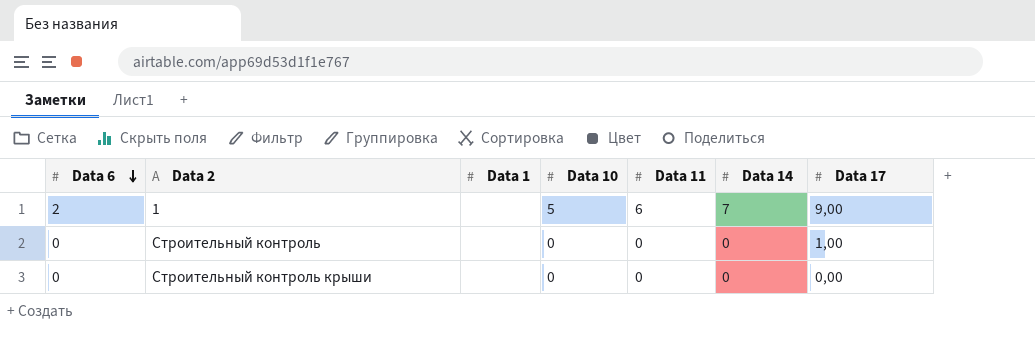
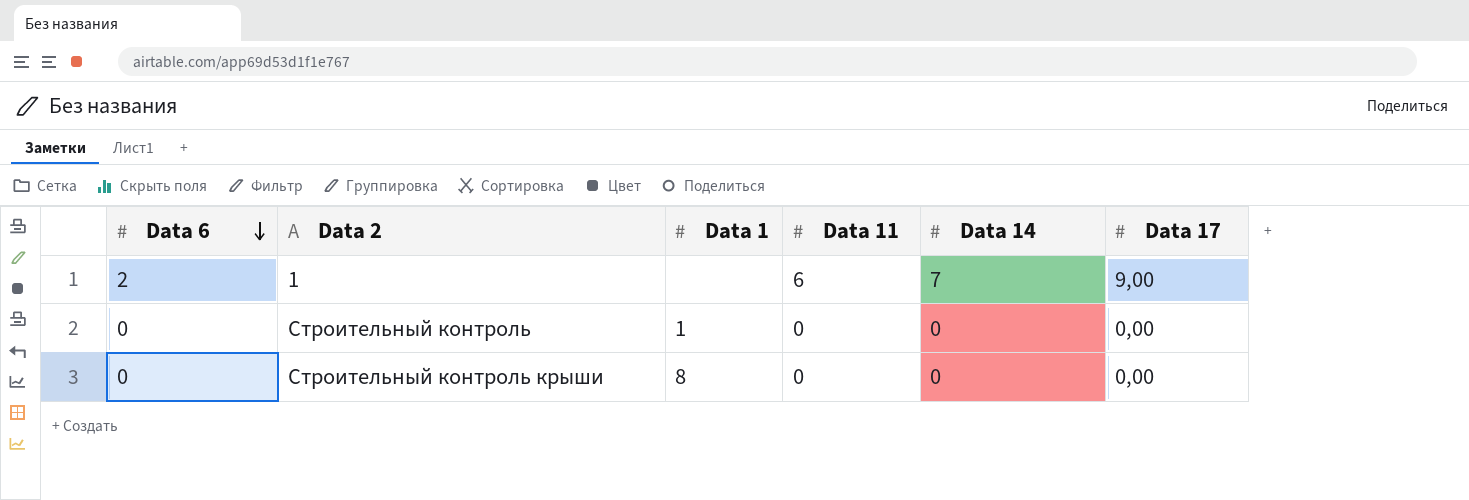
column Data 10 | position: 4 -> none
Строительный контроль | Data 1: none -> 1
Строительный контроль | Data 17: 1,00 -> 0,00
Строительный контроль крыши | Data 1: none -> 8

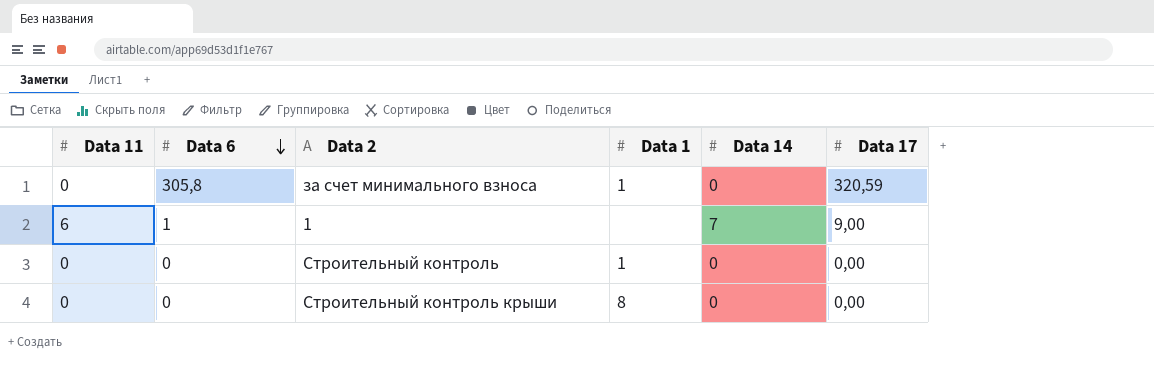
column Data 11 | position: 4 -> 1
row за счет минимального взноса: none -> 0 | 305,8 | 1 | 0 | 320,59
1 | Data 6: 2 -> 1

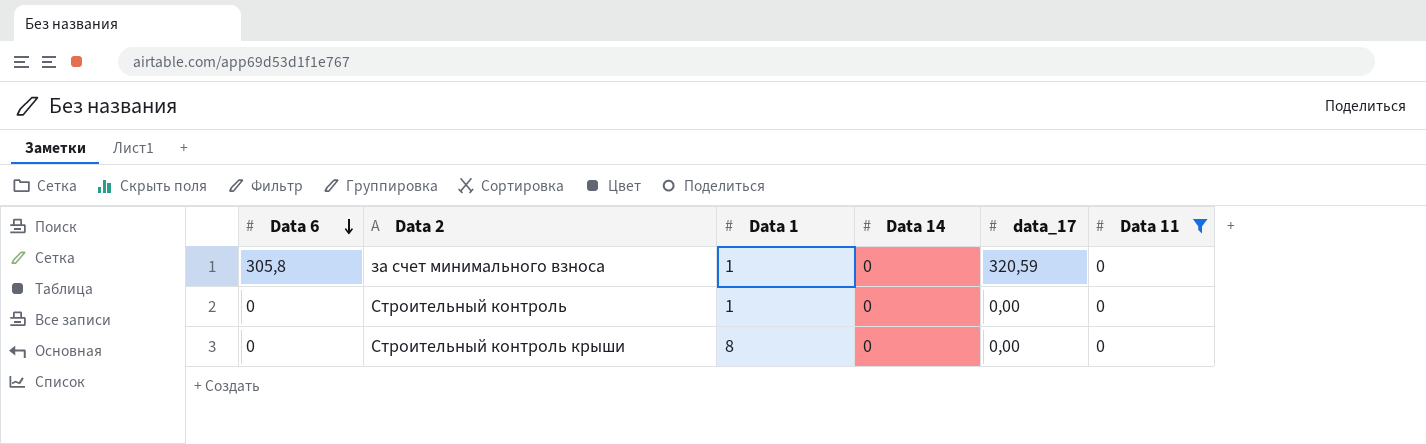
filter: none -> Data 11 = 0
column name: Data 17 -> data_17
column Data 11 | position: 1 -> 6

